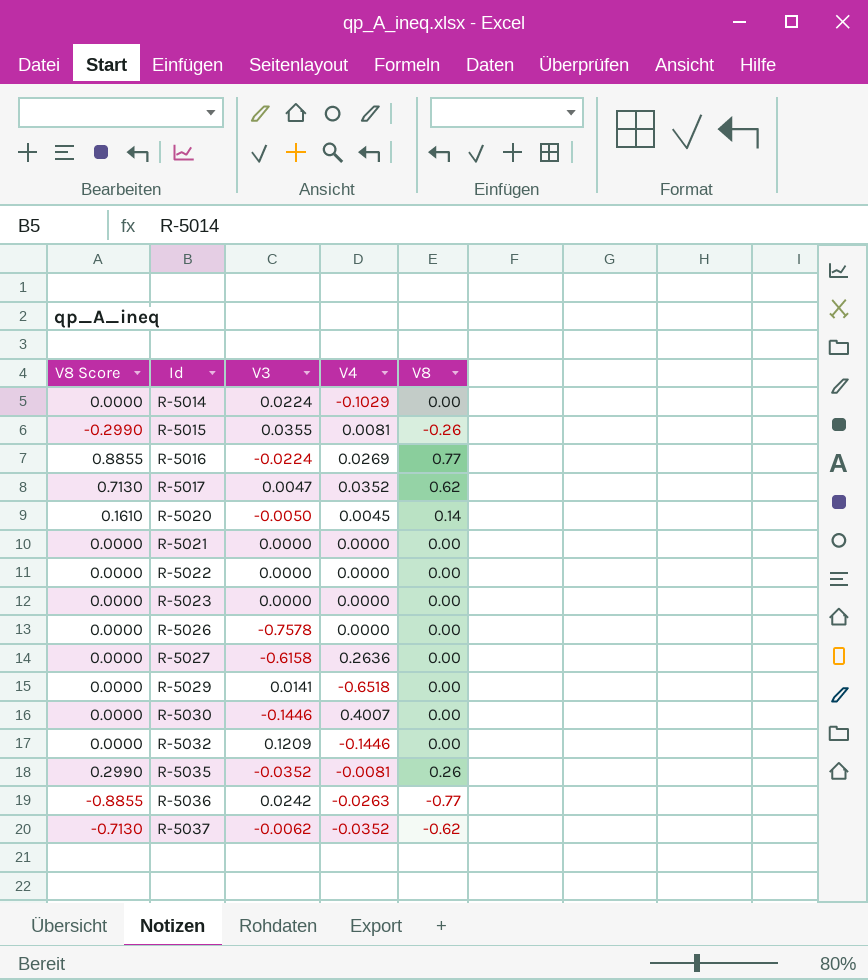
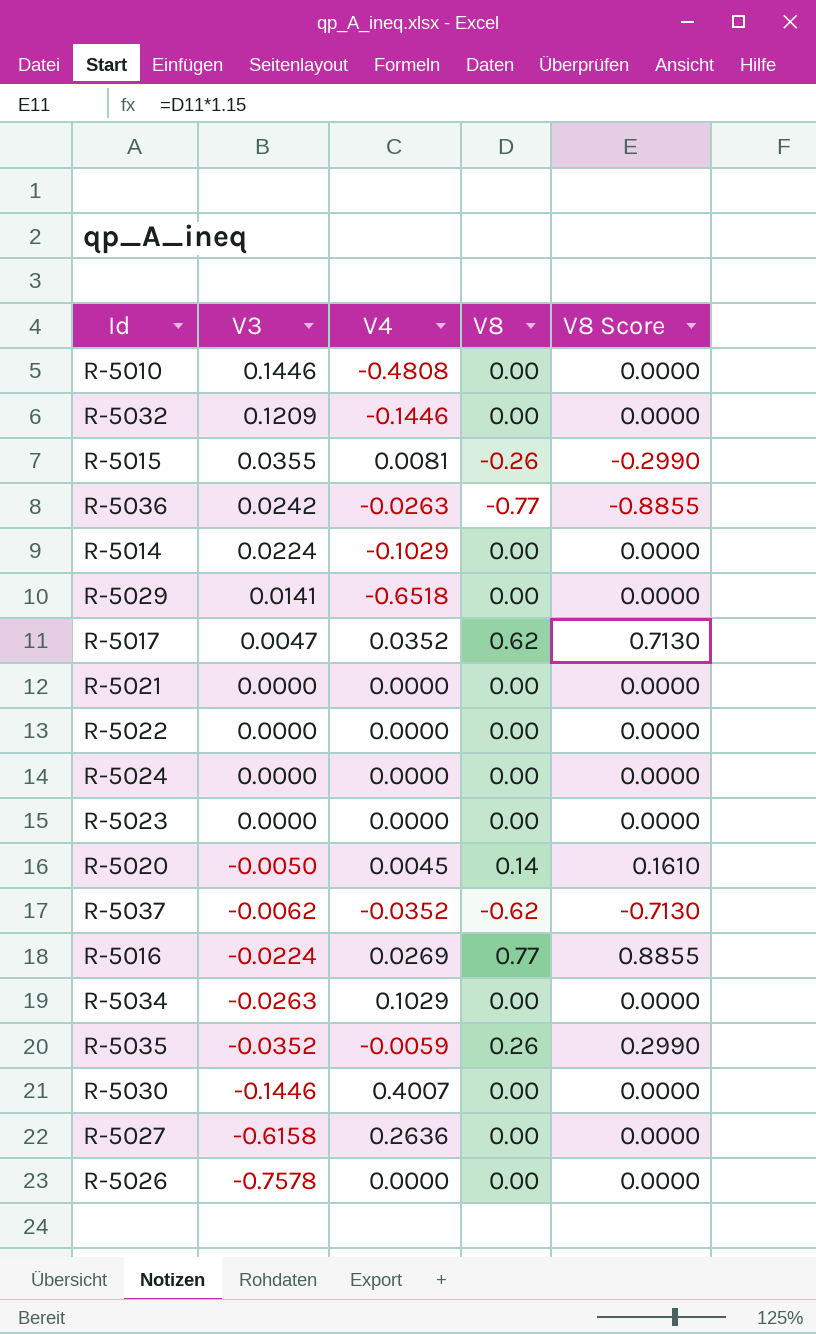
row order: Id ascending -> V3 descending
column V8 Score | position: 1 -> 5
row R-5010: none -> 0.1446 | -0.4808 | 0.00 | 0.0000
row R-5024: none -> 0.0000 | 0.0000 | 0.00 | 0.0000
row R-5034: none -> -0.0263 | 0.1029 | 0.00 | 0.0000
R-5035 | V4: -0.0081 -> -0.0059

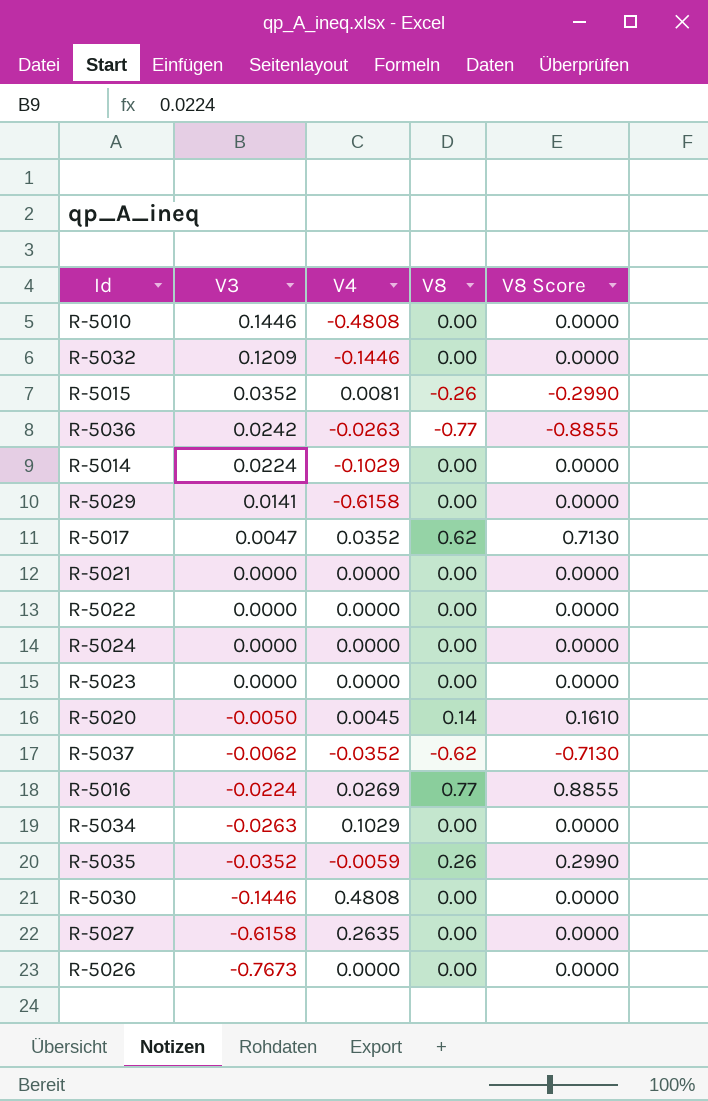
R-5015 | V3: 0.0355 -> 0.0352
R-5029 | V4: -0.6518 -> -0.6158
R-5030 | V4: 0.4007 -> 0.4808
R-5027 | V4: 0.2636 -> 0.2635
R-5026 | V3: -0.7578 -> -0.7673

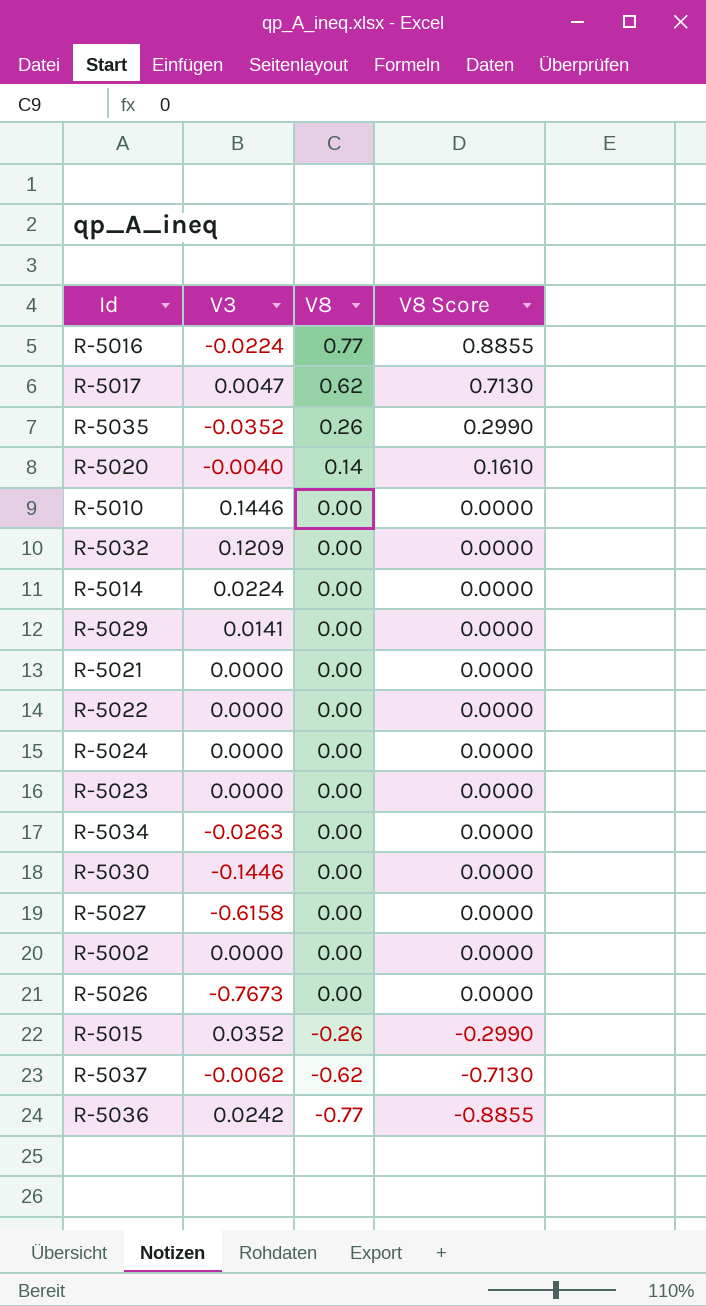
row order: V3 descending -> V8 descending
column V4 | position: 3 -> none
R-5020 | V3: -0.0050 -> -0.0040
row R-5002: none -> 0.0000 | 0.00 | 0.0000

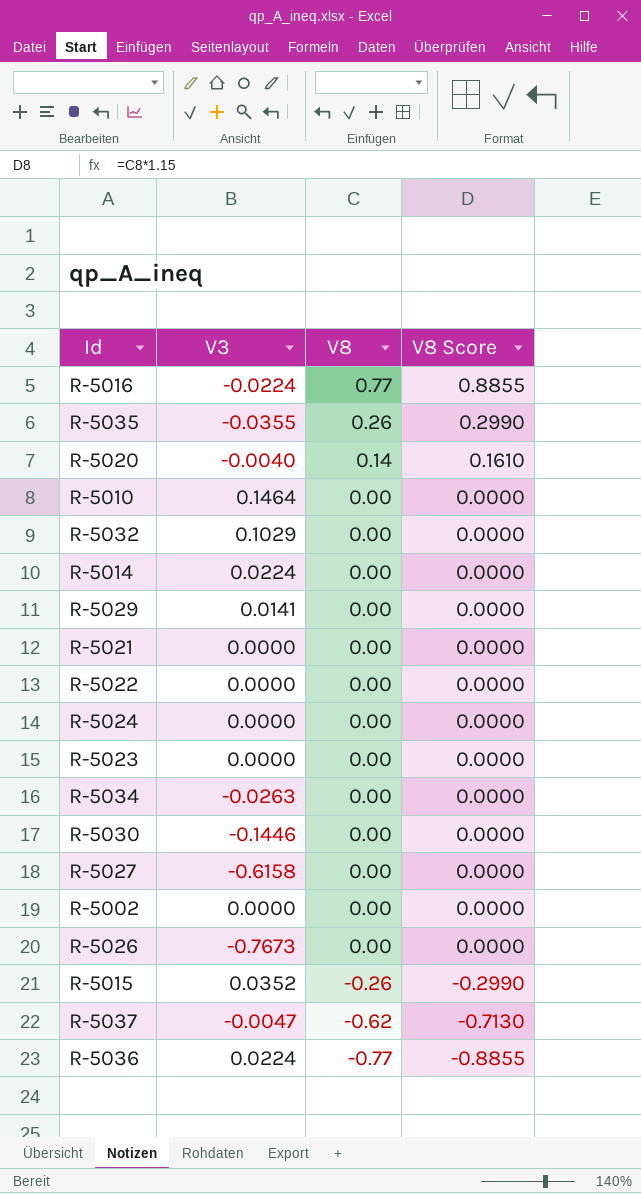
row R-5017: 0.0047 | 0.62 | 0.7130 -> none
R-5035 | V3: -0.0352 -> -0.0355
R-5010 | V3: 0.1446 -> 0.1464
R-5032 | V3: 0.1209 -> 0.1029
R-5037 | V3: -0.0062 -> -0.0047
R-5036 | V3: 0.0242 -> 0.0224

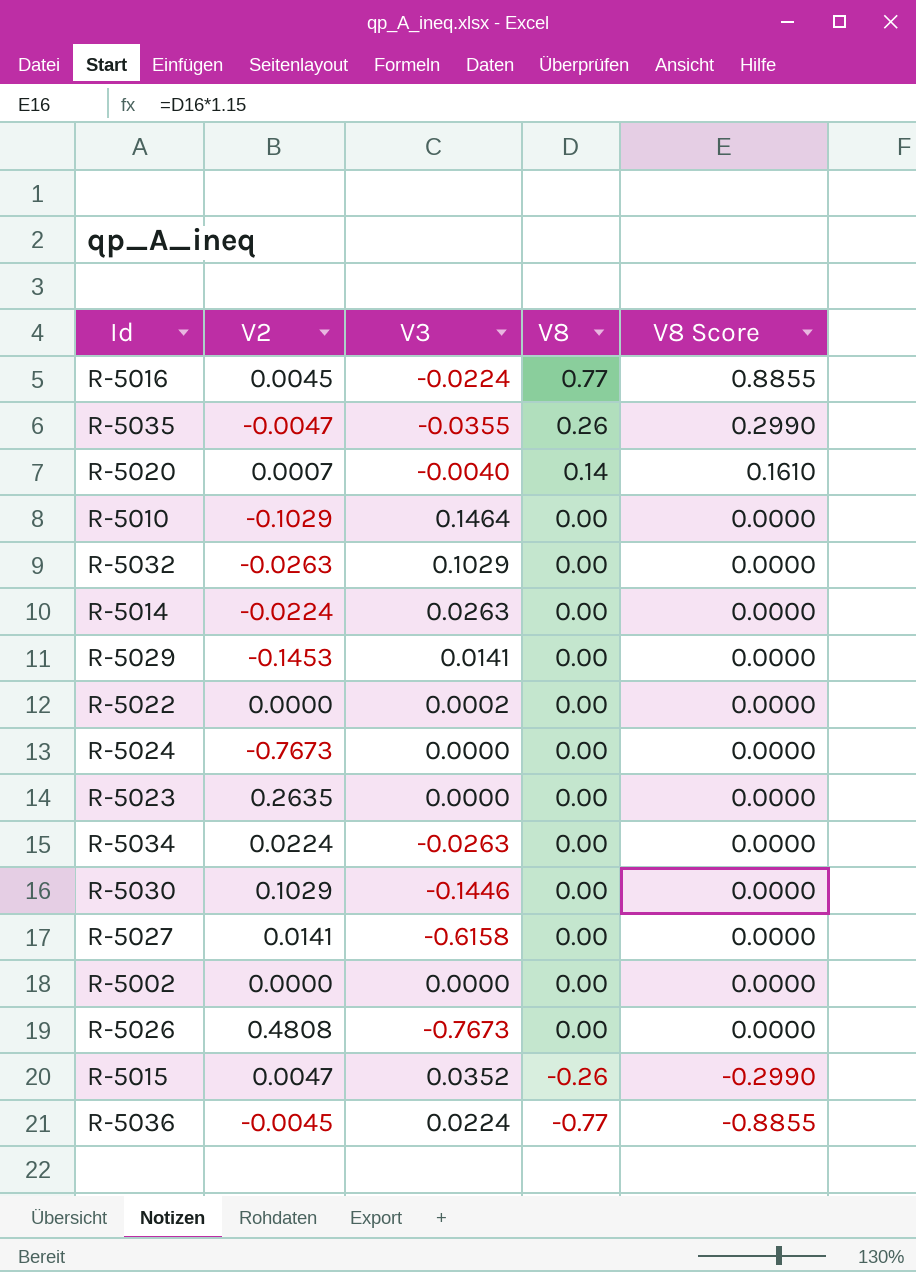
column V2 | position: none -> 2
row R-5021: 0.0000 | 0.00 | 0.0000 -> none
row R-5037: -0.0047 | -0.62 | -0.7130 -> none
R-5014 | V3: 0.0224 -> 0.0263
R-5022 | V3: 0.0000 -> 0.0002

